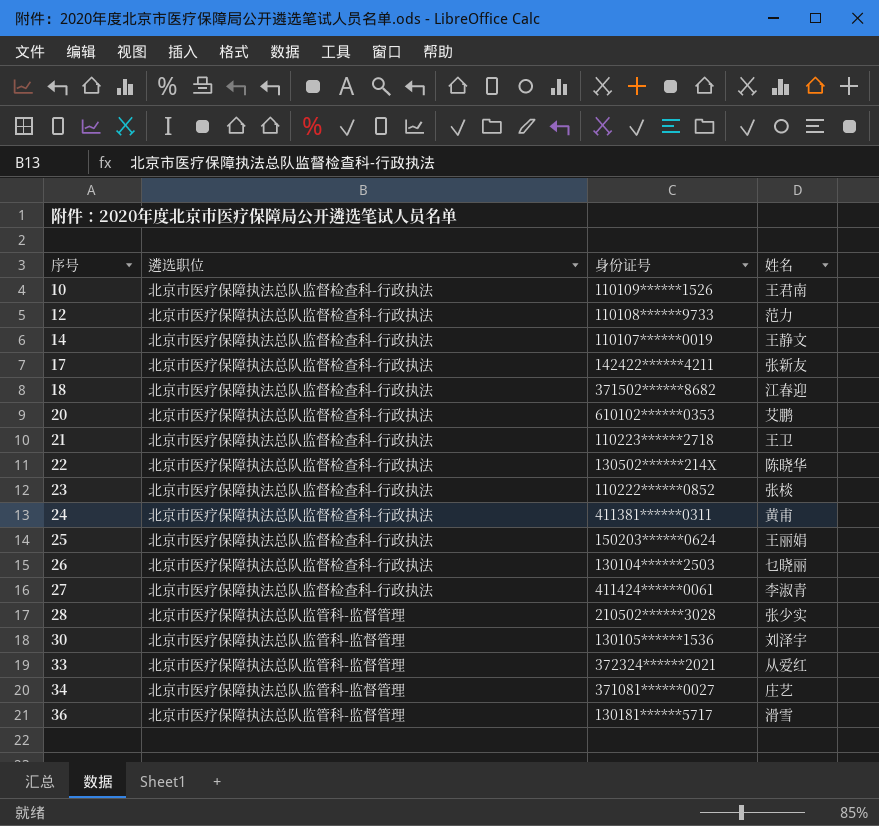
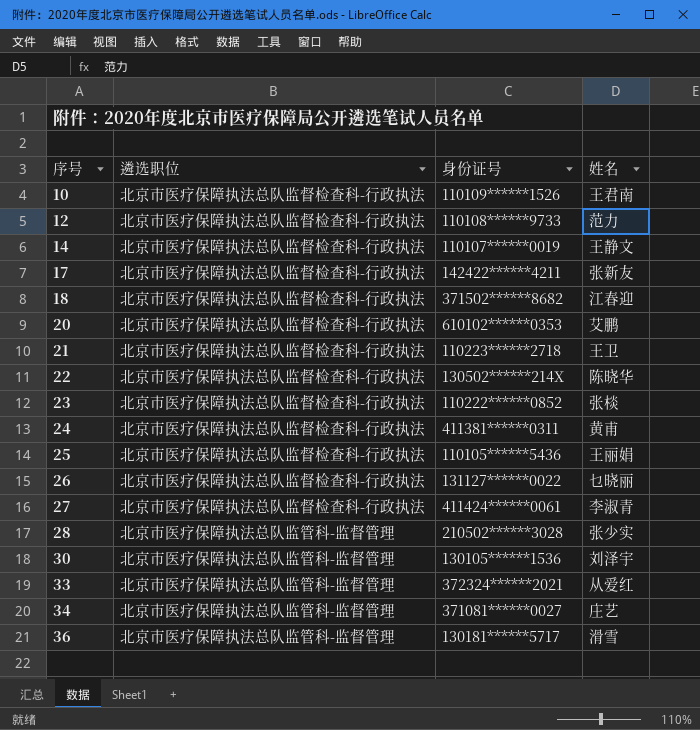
25 | 身份证号: 150203******0624 -> 110105******5436
26 | 身份证号: 130104******2503 -> 131127******0022

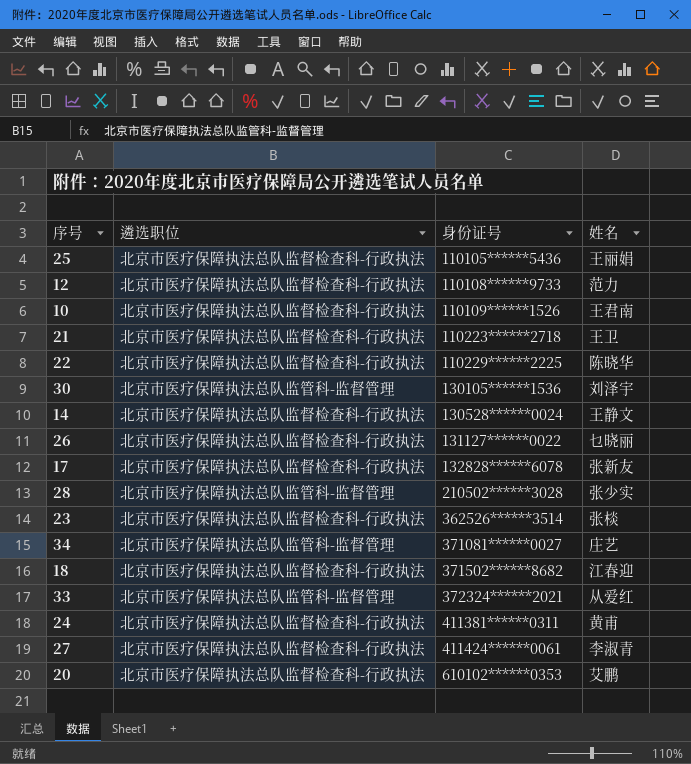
row order: 序号 ascending -> 身份证号 ascending
row 36: 北京市医疗保障执法总队监管科-监督管理 | 130181******5717 | 滑雪 -> none
22 | 身份证号: 130502******214X -> 110229******2225
14 | 身份证号: 110107******0019 -> 130528******0024
17 | 身份证号: 142422******4211 -> 132828******6078
23 | 身份证号: 110222******0852 -> 362526******3514

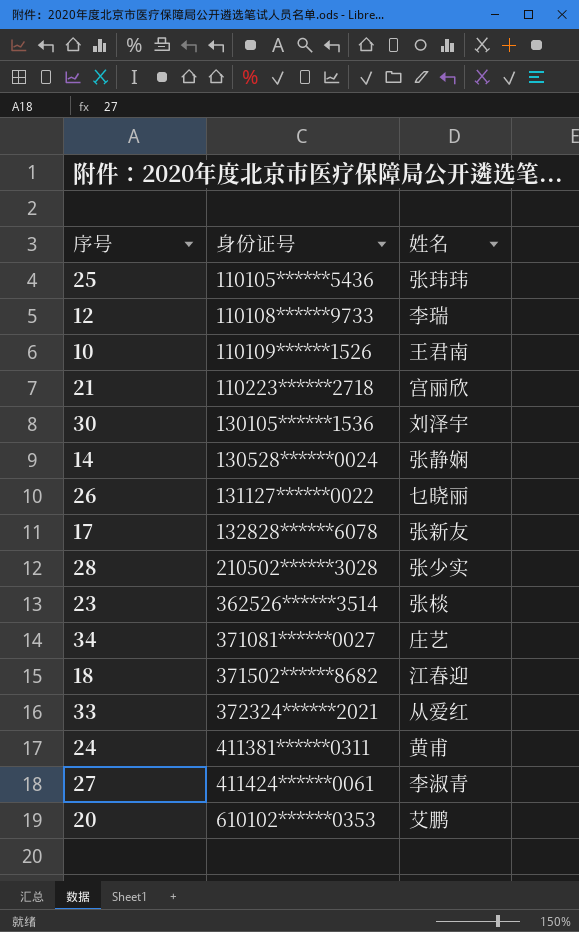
column 遴选职位 | position: 2 -> none
row 22: 北京市医疗保障执法总队监督检查科-行政执法 | 110229******2225 | 陈晓华 -> none
25 | 姓名: 王丽娟 -> 张玮玮
12 | 姓名: 范力 -> 李瑞
21 | 姓名: 王卫 -> 宫丽欣
14 | 姓名: 王静文 -> 张静娴

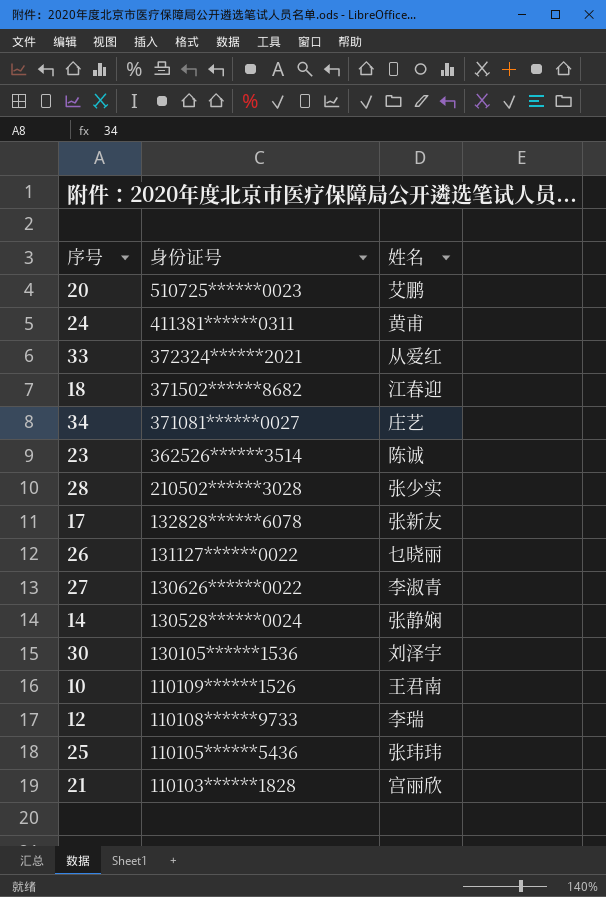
row order: 身份证号 ascending -> 身份证号 descending
20 | 身份证号: 610102******0353 -> 510725******0023
23 | 姓名: 张棪 -> 陈诚
27 | 身份证号: 411424******0061 -> 130626******0022
21 | 身份证号: 110223******2718 -> 110103******1828

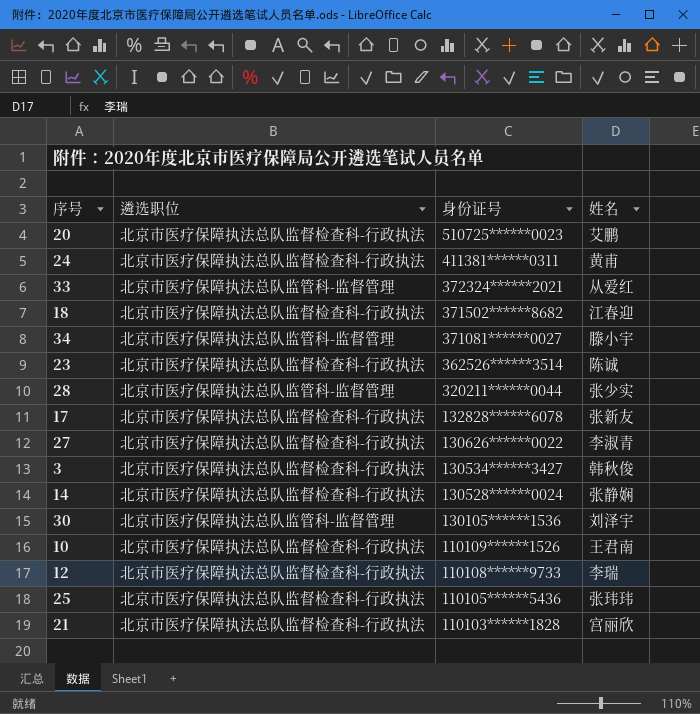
column 遴选职位 | position: none -> 2
row 26: 131127******0022 | 乜晓丽 -> none
34 | 姓名: 庄艺 -> 滕小宇
28 | 身份证号: 210502******3028 -> 320211******0044
row 3: none -> 北京市医疗保障执法总队监督检查科-行政执法 | 130534******3427 | 韩秋俊

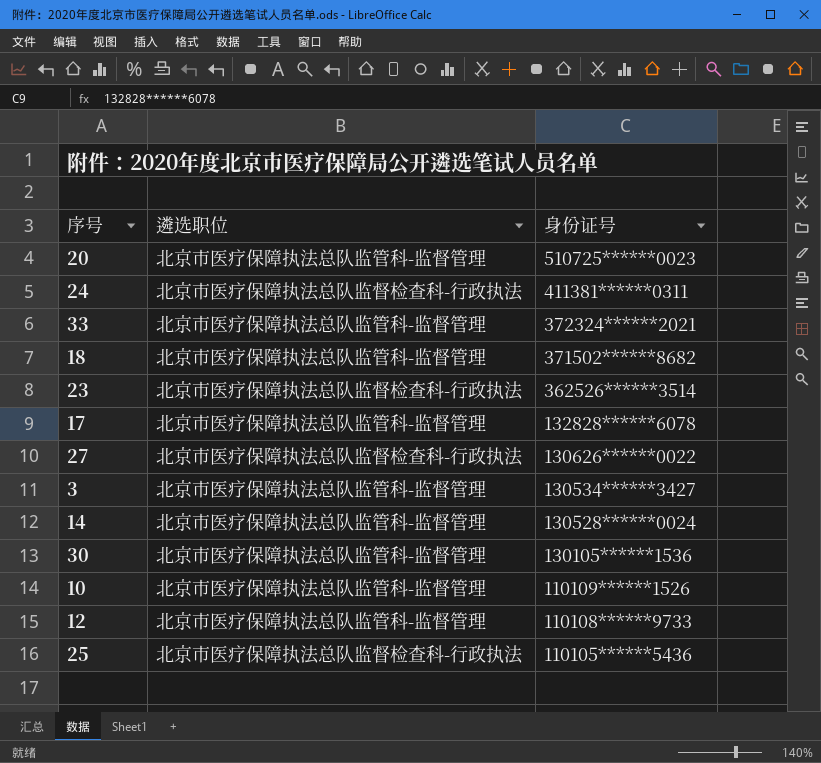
column 姓名 | position: 4 -> none
row 34: 北京市医疗保障执法总队监管科-监督管理 | 371081******0027 | 滕小宇 -> none
row 28: 北京市医疗保障执法总队监管科-监督管理 | 320211******0044 | 张少实 -> none
row 21: 北京市医疗保障执法总队监督检查科-行政执法 | 110103******1828 | 宫丽欣 -> none
20 | 遴选职位: 北京市医疗保障执法总队监督检查科-行政执法 -> 北京市医疗保障执法总队监管科-监督管理
18 | 遴选职位: 北京市医疗保障执法总队监督检查科-行政执法 -> 北京市医疗保障执法总队监管科-监督管理
17 | 遴选职位: 北京市医疗保障执法总队监督检查科-行政执法 -> 北京市医疗保障执法总队监管科-监督管理
3 | 遴选职位: 北京市医疗保障执法总队监督检查科-行政执法 -> 北京市医疗保障执法总队监管科-监督管理
14 | 遴选职位: 北京市医疗保障执法总队监督检查科-行政执法 -> 北京市医疗保障执法总队监管科-监督管理
10 | 遴选职位: 北京市医疗保障执法总队监督检查科-行政执法 -> 北京市医疗保障执法总队监管科-监督管理
12 | 遴选职位: 北京市医疗保障执法总队监督检查科-行政执法 -> 北京市医疗保障执法总队监管科-监督管理

